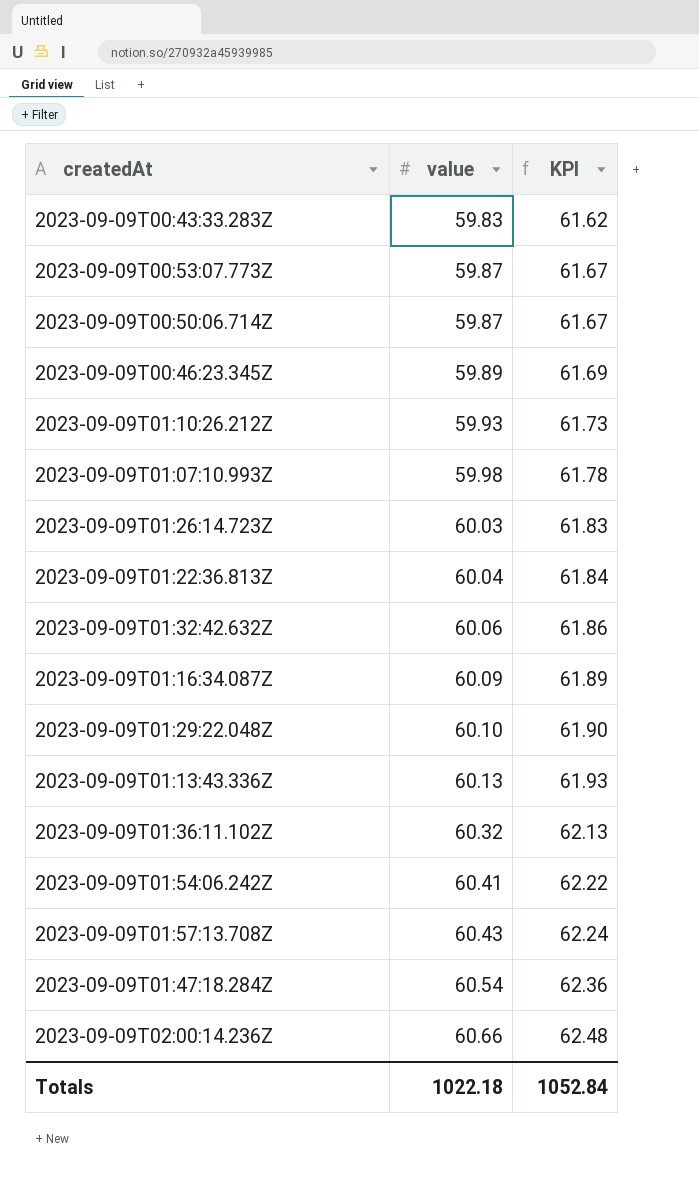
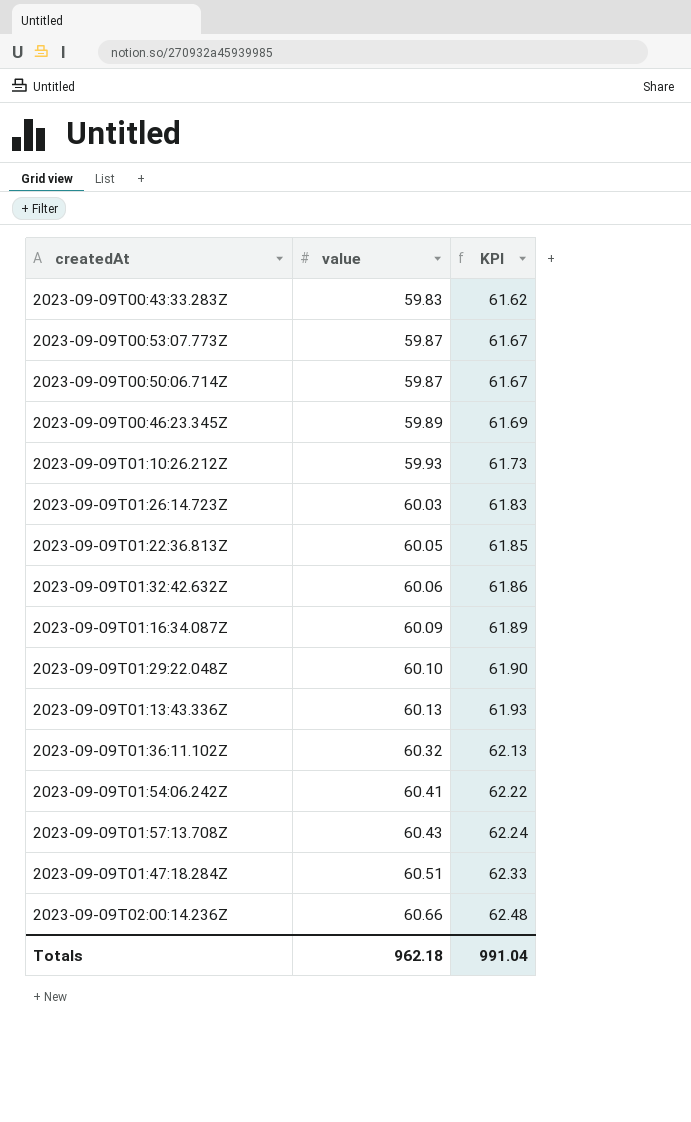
row 2023-09-09T01:07:10.993Z: 59.98 | 61.78 -> none
2023-09-09T01:22:36.813Z | value: 60.04 -> 60.05
2023-09-09T01:22:36.813Z | KPI: 61.84 -> 61.85
2023-09-09T01:47:18.284Z | value: 60.54 -> 60.51
2023-09-09T01:47:18.284Z | KPI: 62.36 -> 62.33
Totals | value: 1022.18 -> 962.18
Totals | KPI: 1052.84 -> 991.04

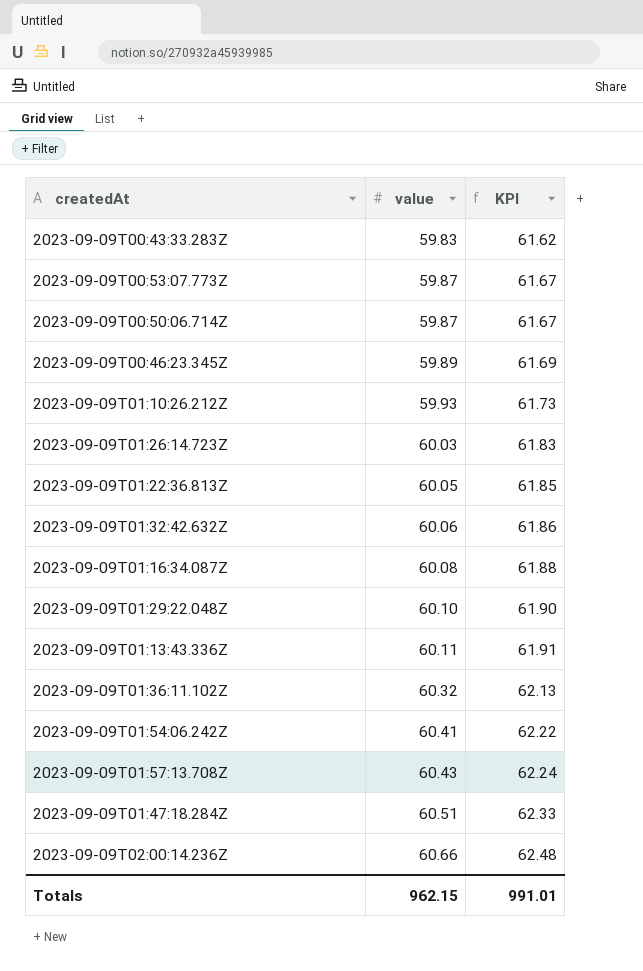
2023-09-09T01:16:34.087Z | value: 60.09 -> 60.08
2023-09-09T01:16:34.087Z | KPI: 61.89 -> 61.88
2023-09-09T01:13:43.336Z | value: 60.13 -> 60.11
2023-09-09T01:13:43.336Z | KPI: 61.93 -> 61.91
Totals | value: 962.18 -> 962.15
Totals | KPI: 991.04 -> 991.01

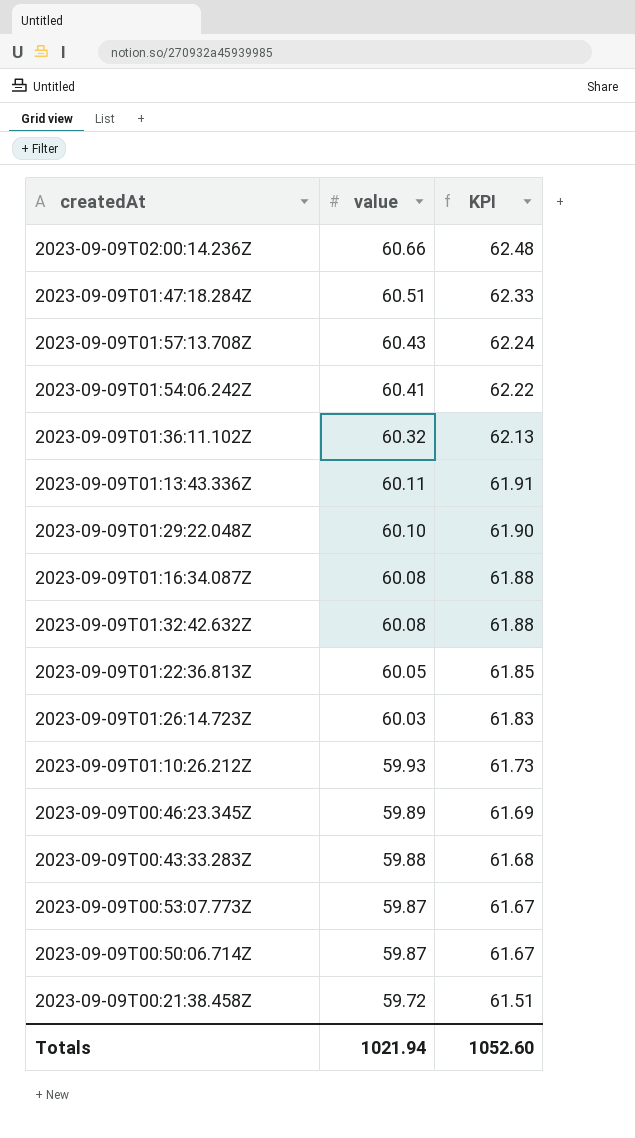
row order: value ascending -> value descending
2023-09-09T01:32:42.632Z | value: 60.06 -> 60.08
2023-09-09T01:32:42.632Z | KPI: 61.86 -> 61.88
2023-09-09T00:43:33.283Z | value: 59.83 -> 59.88
2023-09-09T00:43:33.283Z | KPI: 61.62 -> 61.68
row 2023-09-09T00:21:38.458Z: none -> 59.72 | 61.51
Totals | value: 962.15 -> 1021.94
Totals | KPI: 991.01 -> 1052.60

